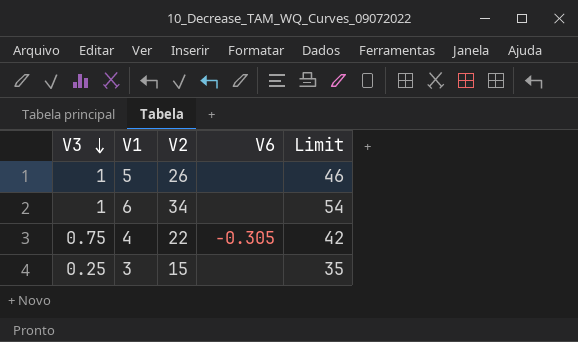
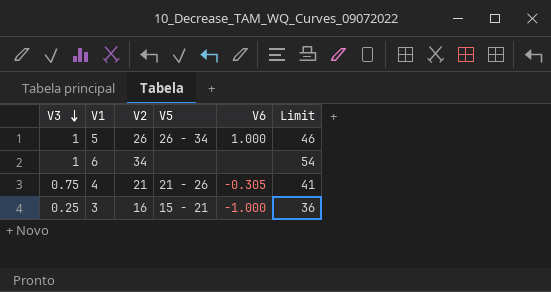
column V5 | position: none -> 4
5 | V6: none -> 1.000
4 | V2: 22 -> 21
4 | Limit: 42 -> 41
3 | V2: 15 -> 16
3 | V6: none -> -1.000
3 | Limit: 35 -> 36

